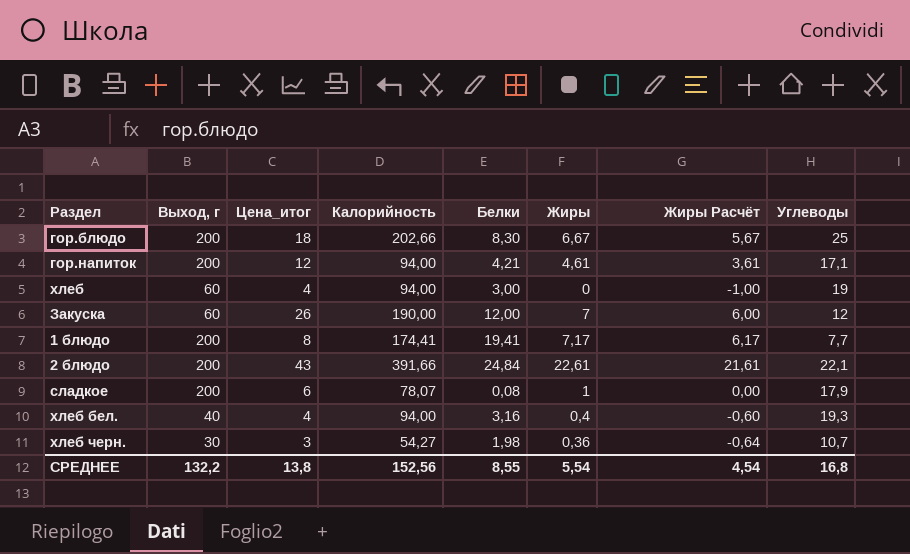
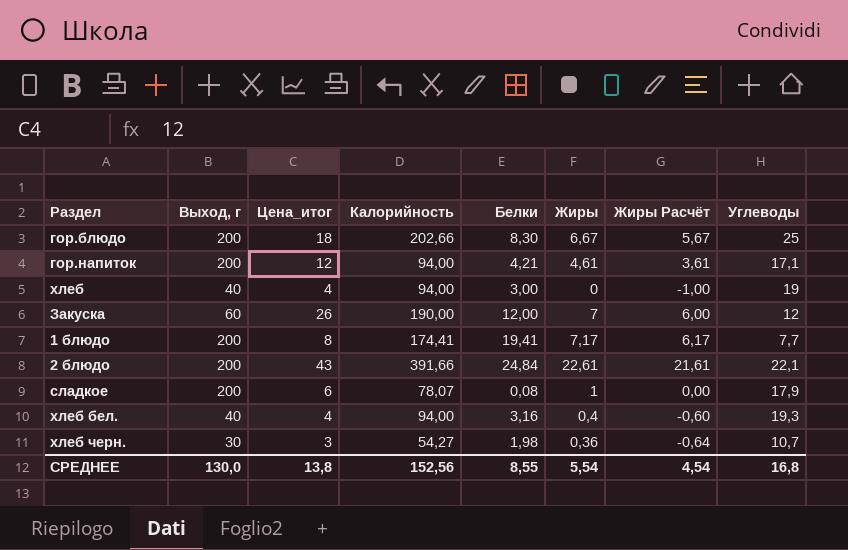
хлеб | Выход, г: 60 -> 40
СРЕДНЕЕ | Выход, г: 132,2 -> 130,0

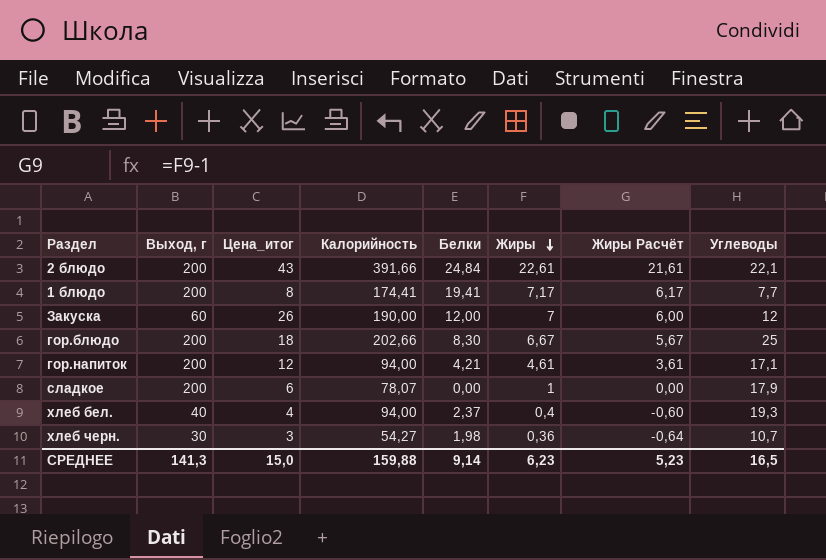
row order: none -> Жиры descending
row хлеб: 40 | 4 | 94,00 | 3,00 | 0 | -1,00 | 19 -> none
сладкое | Белки: 0,08 -> 0,00
хлеб бел. | Белки: 3,16 -> 2,37
СРЕДНЕЕ | Выход, г: 130,0 -> 141,3
СРЕДНЕЕ | Цена_итог: 13,8 -> 15,0
СРЕДНЕЕ | Калорийность: 152,56 -> 159,88
СРЕДНЕЕ | Белки: 8,55 -> 9,14
СРЕДНЕЕ | Жиры: 5,54 -> 6,23
СРЕДНЕЕ | Жиры Расчёт: 4,54 -> 5,23
СРЕДНЕЕ | Углеводы: 16,8 -> 16,5

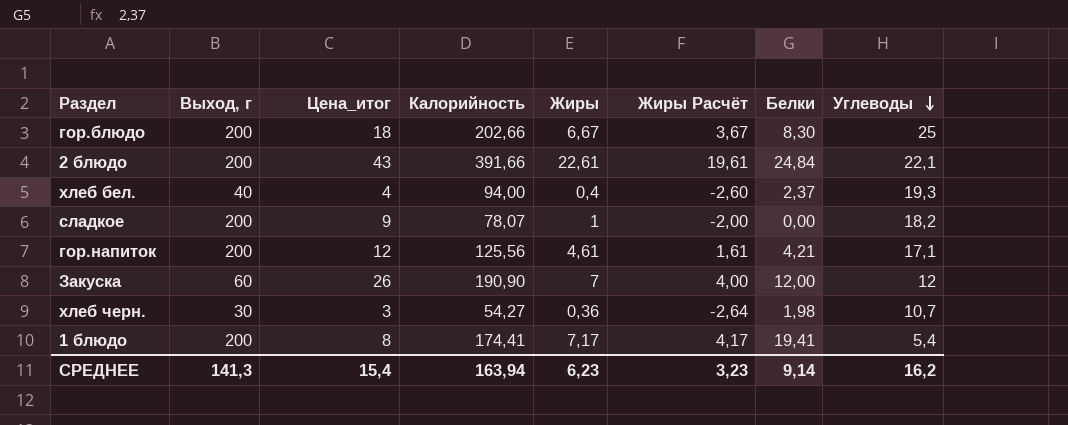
row order: Жиры descending -> Углеводы descending
column Жиры Расчёт | formula: [Жиры] - 1 -> [Жиры] - 3
column Белки | position: 5 -> 7
сладкое | Цена_итог: 6 -> 9
сладкое | Углеводы: 17,9 -> 18,2
гор.напиток | Калорийность: 94,00 -> 125,56
Закуска | Калорийность: 190,00 -> 190,90
1 блюдо | Углеводы: 7,7 -> 5,4
СРЕДНЕЕ | Цена_итог: 15,0 -> 15,4
СРЕДНЕЕ | Калорийность: 159,88 -> 163,94
СРЕДНЕЕ | Жиры Расчёт: 5,23 -> 3,23
СРЕДНЕЕ | Углеводы: 16,5 -> 16,2

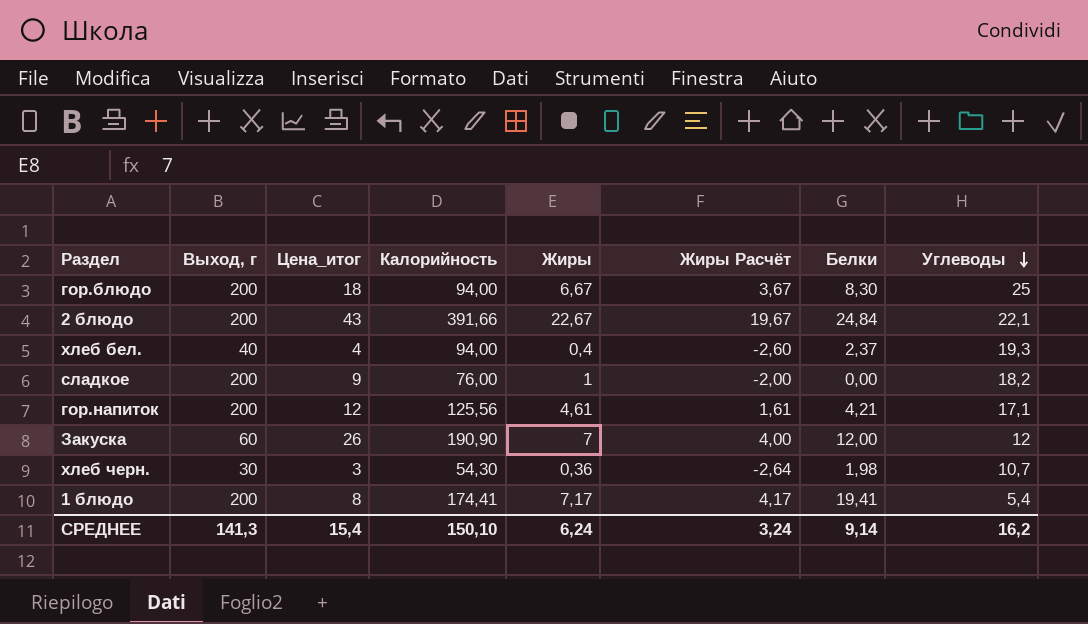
гор.блюдо | Калорийность: 202,66 -> 94,00
2 блюдо | Жиры: 22,61 -> 22,67
2 блюдо | Жиры Расчёт: 19,61 -> 19,67
сладкое | Калорийность: 78,07 -> 76,00
хлеб черн. | Калорийность: 54,27 -> 54,30
СРЕДНЕЕ | Калорийность: 163,94 -> 150,10
СРЕДНЕЕ | Жиры: 6,23 -> 6,24
СРЕДНЕЕ | Жиры Расчёт: 3,23 -> 3,24

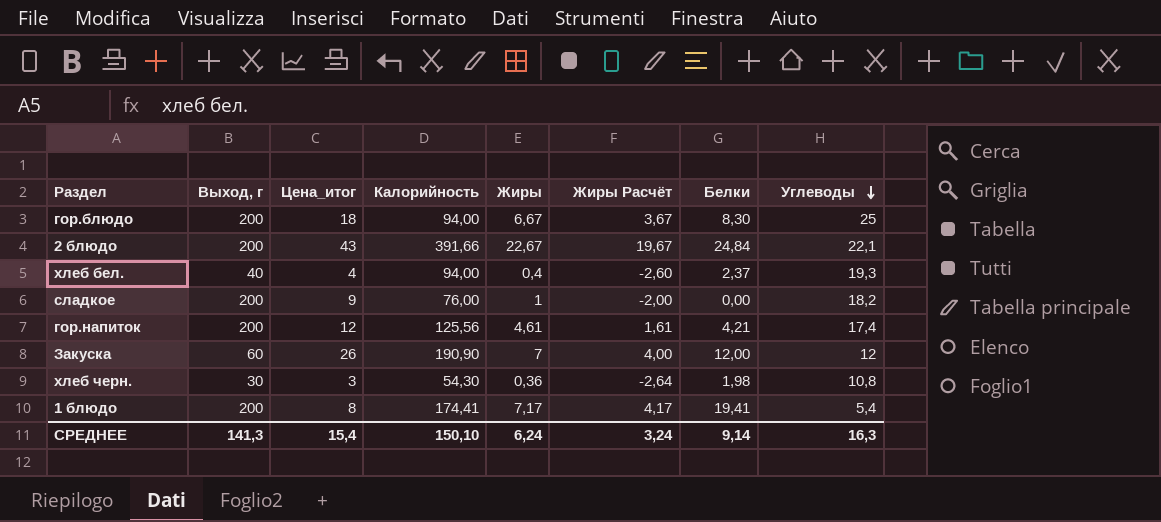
гор.напиток | Углеводы: 17,1 -> 17,4
хлеб черн. | Углеводы: 10,7 -> 10,8
СРЕДНЕЕ | Углеводы: 16,2 -> 16,3

